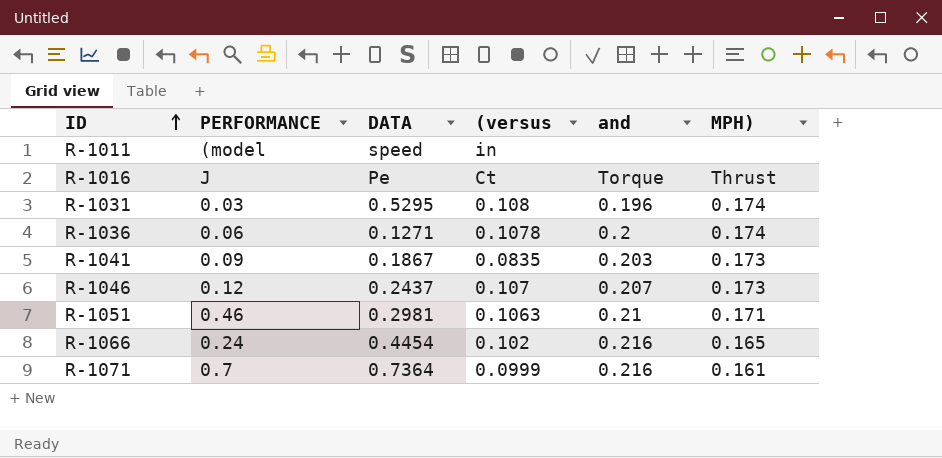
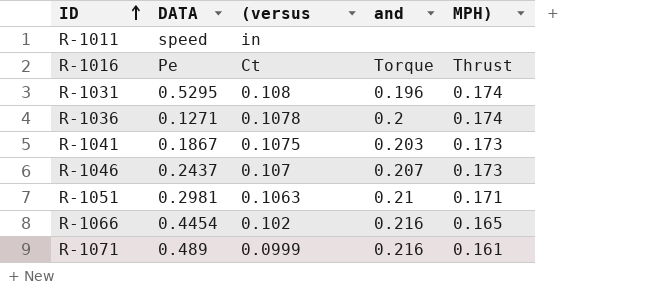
column PERFORMANCE | position: 2 -> none
R-1041 | (versus: 0.0835 -> 0.1075
R-1071 | DATA: 0.7364 -> 0.489

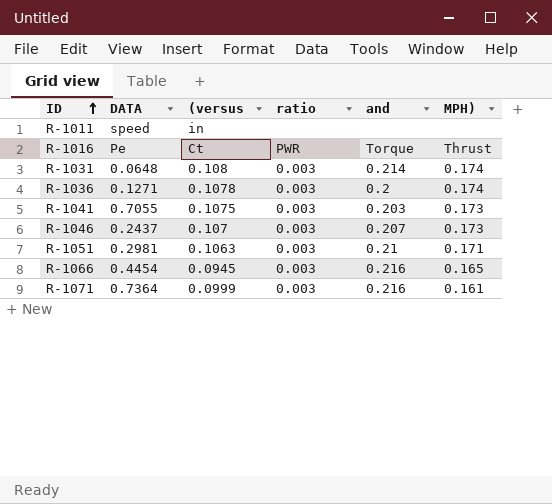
column ratio | position: none -> 4
R-1031 | DATA: 0.5295 -> 0.0648
R-1031 | and: 0.196 -> 0.214
R-1041 | DATA: 0.1867 -> 0.7055
R-1066 | (versus: 0.102 -> 0.0945
R-1071 | DATA: 0.489 -> 0.7364

